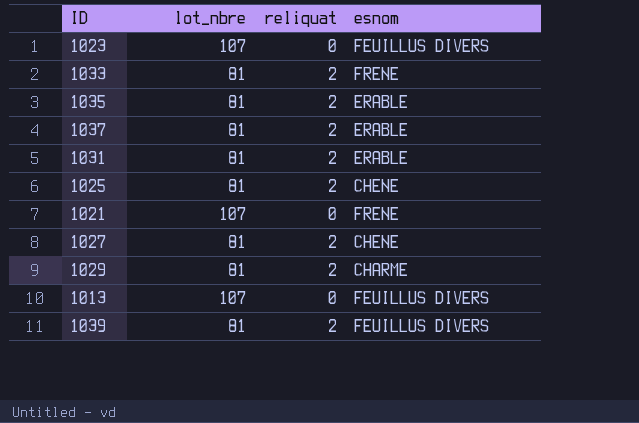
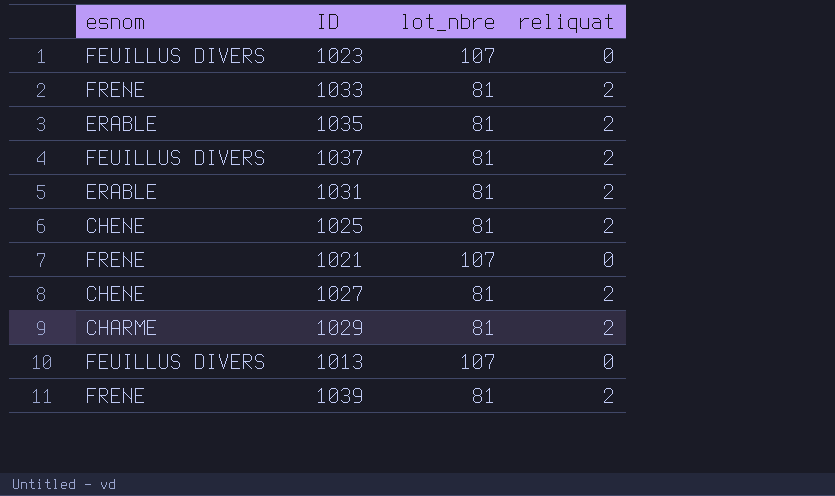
column esnom | position: 4 -> 1
1037 | esnom: ERABLE -> FEUILLUS DIVERS
1039 | esnom: FEUILLUS DIVERS -> FRENE

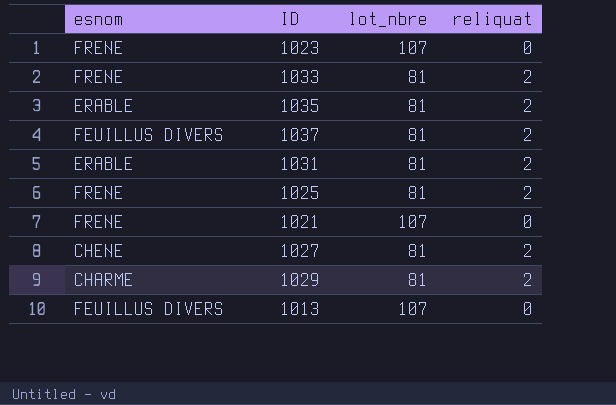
row 1039: FRENE | 81 | 2 -> none
1023 | esnom: FEUILLUS DIVERS -> FRENE
1025 | esnom: CHENE -> FRENE

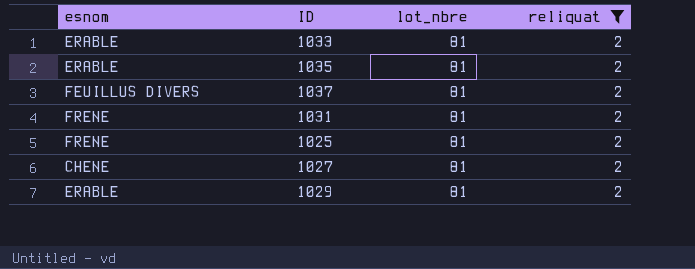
filter: none -> reliquat = 2
1033 | esnom: FRENE -> ERABLE
1031 | esnom: ERABLE -> FRENE
1029 | esnom: CHARME -> ERABLE

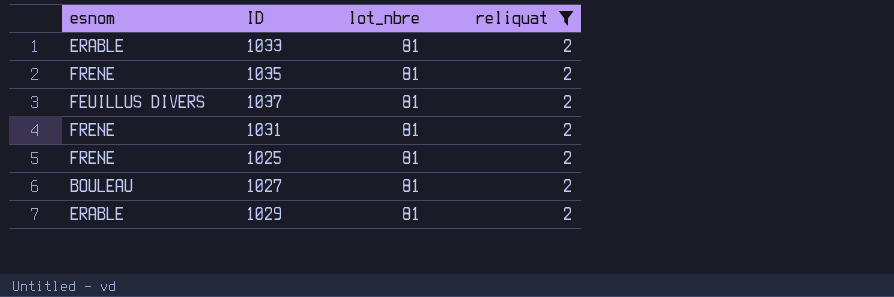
1035 | esnom: ERABLE -> FRENE
1027 | esnom: CHENE -> BOULEAU

